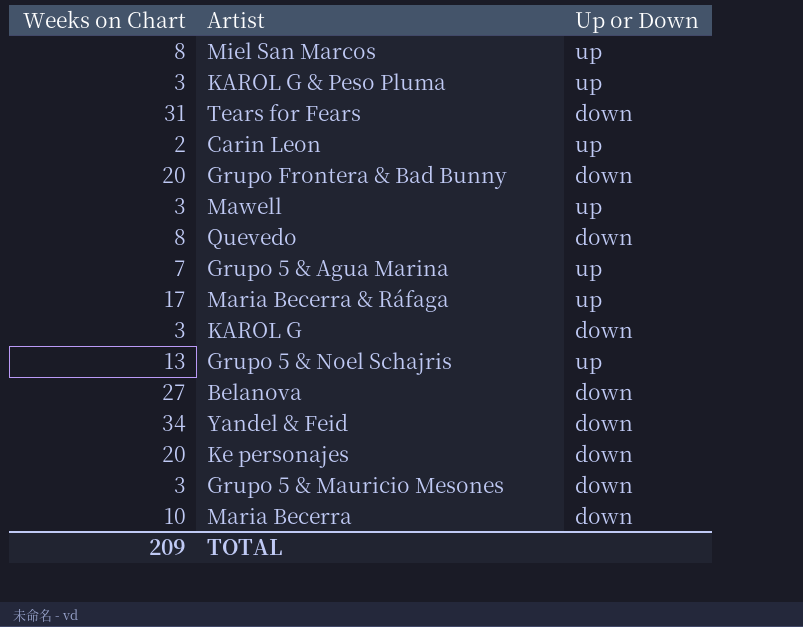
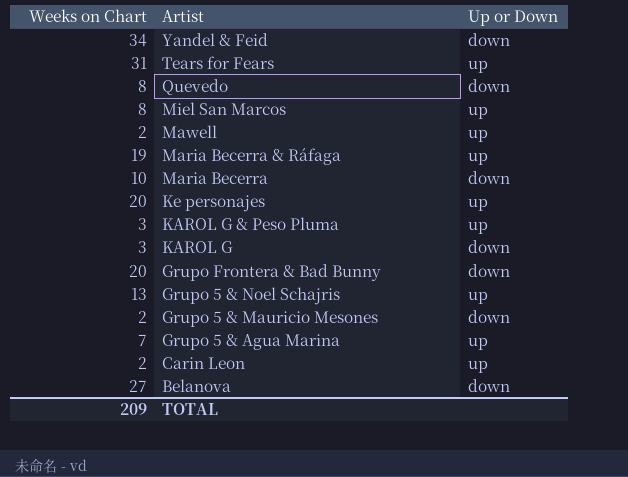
row order: none -> Artist descending
Tears for Fears | Up or Down: down -> up
Mawell | Weeks on Chart: 3 -> 2
Maria Becerra & Ráfaga | Weeks on Chart: 17 -> 19
Ke personajes | Up or Down: down -> up
Grupo 5 & Mauricio Mesones | Weeks on Chart: 3 -> 2

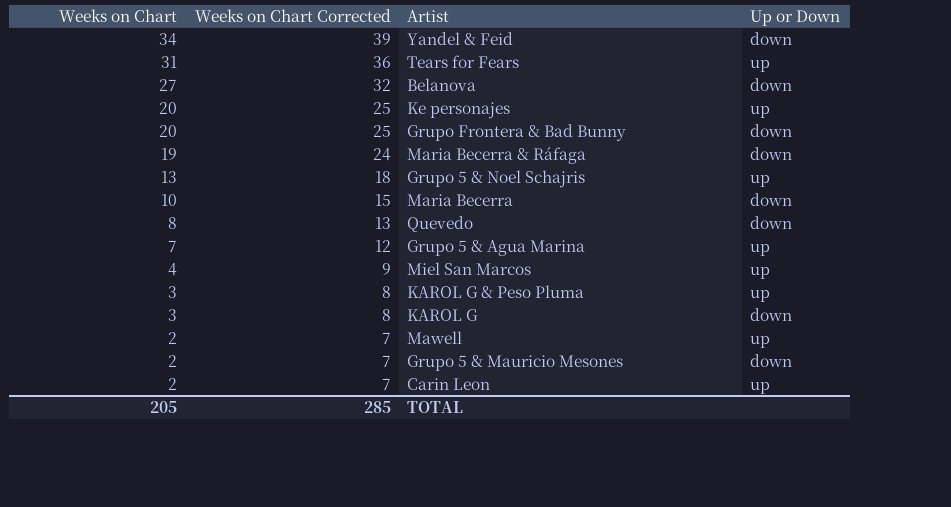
row order: Artist descending -> Weeks on Chart descending
column Weeks on Chart Corrected | formula: none -> [Weeks on Chart] + 5
Maria Becerra & Ráfaga | Up or Down: up -> down
Miel San Marcos | Weeks on Chart: 8 -> 4
TOTAL | Weeks on Chart: 209 -> 205

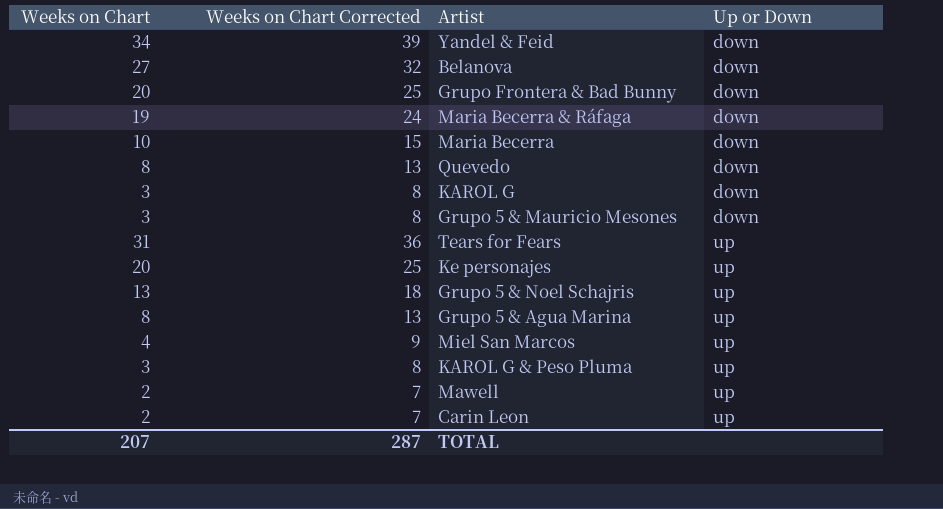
row order: Weeks on Chart descending -> Up or Down ascending
Grupo 5 & Mauricio Mesones | Weeks on Chart: 2 -> 3
Grupo 5 & Mauricio Mesones | Weeks on Chart Corrected: 7 -> 8
Grupo 5 & Agua Marina | Weeks on Chart: 7 -> 8
Grupo 5 & Agua Marina | Weeks on Chart Corrected: 12 -> 13
TOTAL | Weeks on Chart: 205 -> 207
TOTAL | Weeks on Chart Corrected: 285 -> 287

